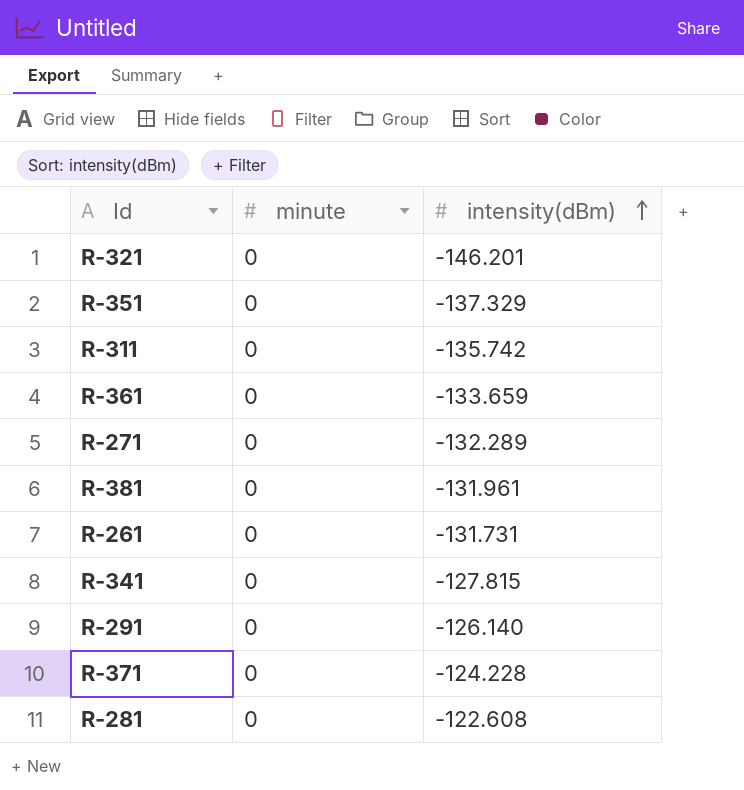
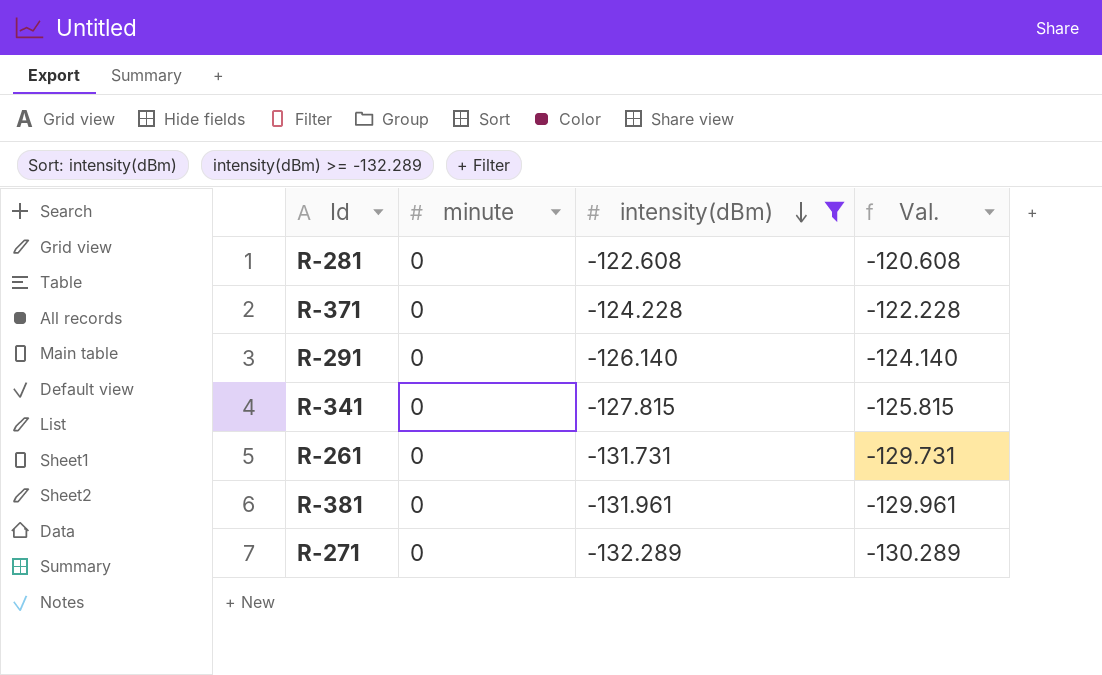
filter: none -> intensity(dBm) >= -132.289
row order: intensity(dBm) ascending -> intensity(dBm) descending
column Val. | formula: none -> [intensity(dBm)] + 2

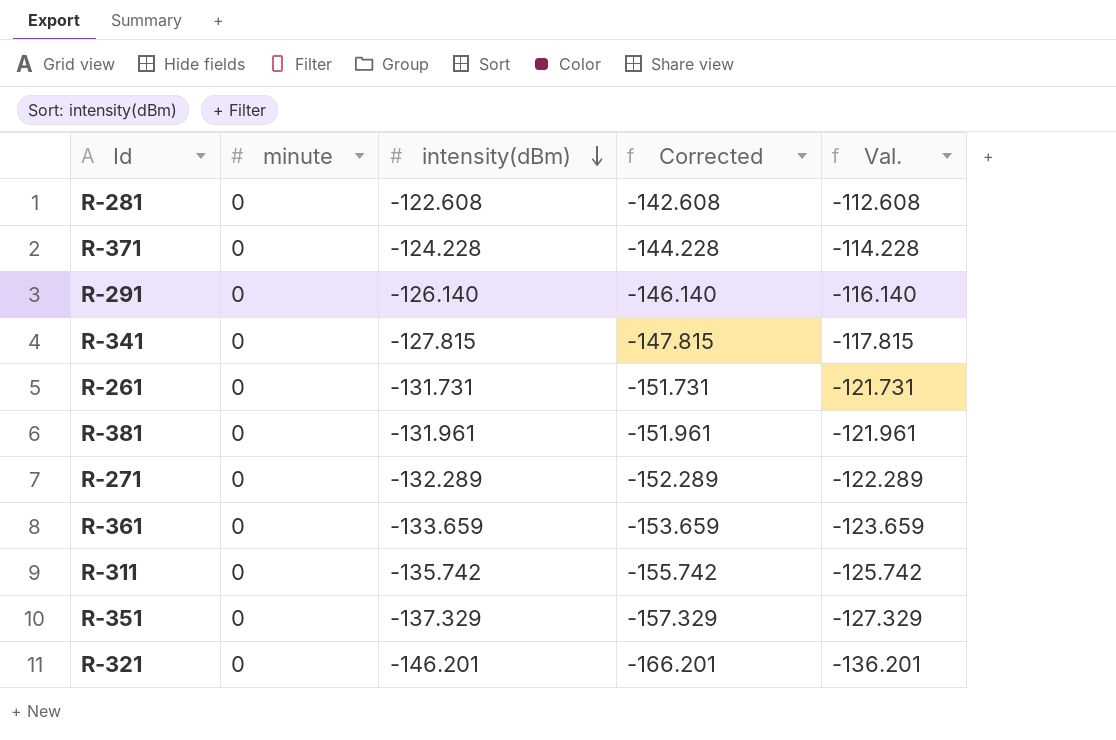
filter: intensity(dBm) >= -132.289 -> none
column Corrected | formula: none -> [intensity(dBm)] - 20
column Val. | formula: [intensity(dBm)] + 2 -> [intensity(dBm)] + 10

